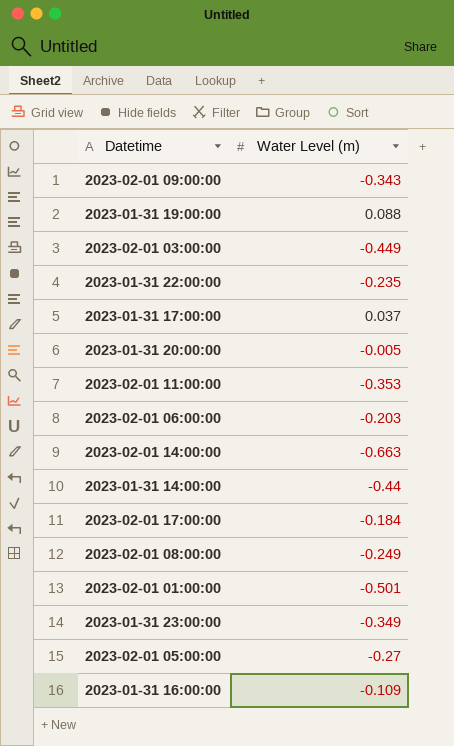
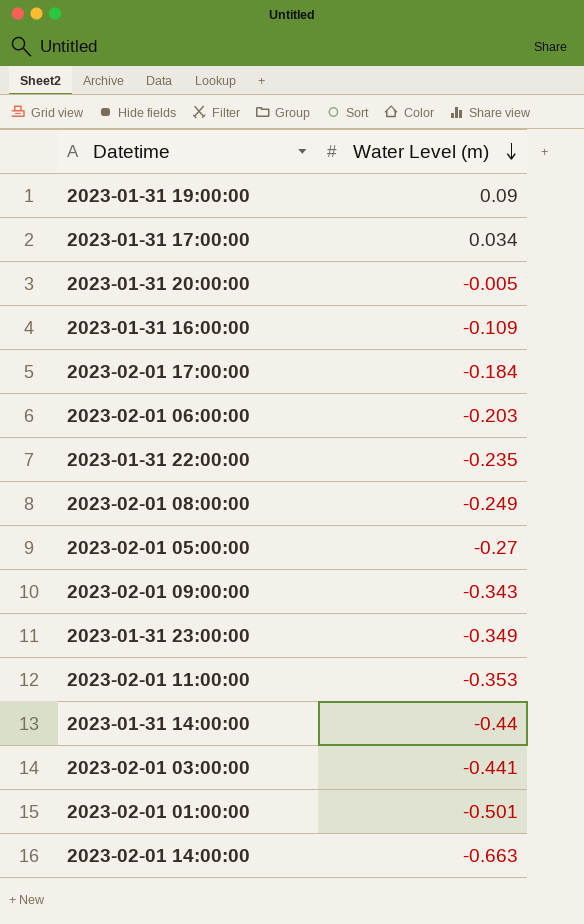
row order: none -> Water Level (m) descending
2023-01-31 19:00:00 | Water Level (m): 0.088 -> 0.09
2023-01-31 17:00:00 | Water Level (m): 0.037 -> 0.034
2023-02-01 03:00:00 | Water Level (m): -0.449 -> -0.441

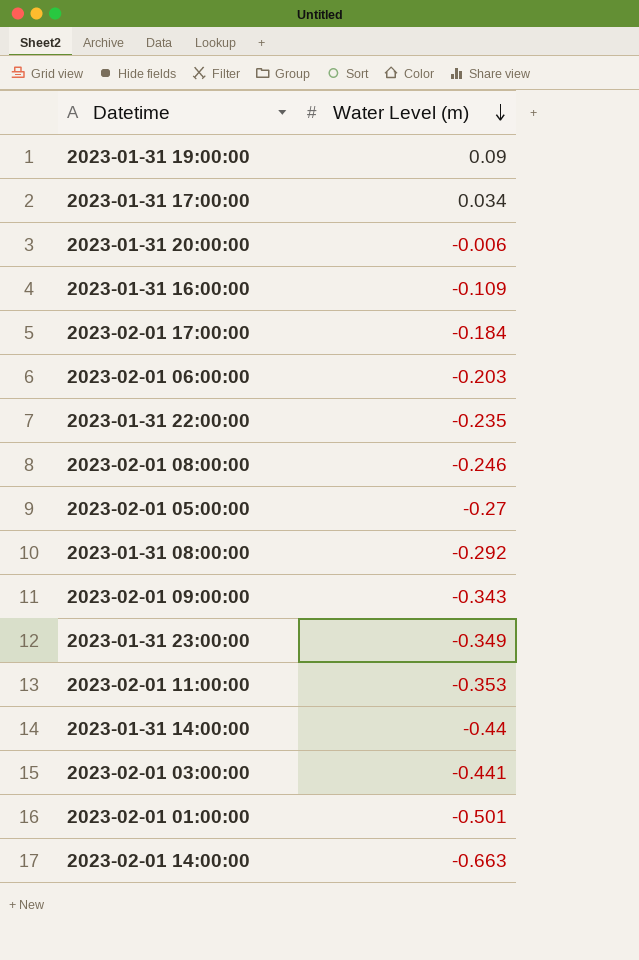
2023-01-31 20:00:00 | Water Level (m): -0.005 -> -0.006
2023-02-01 08:00:00 | Water Level (m): -0.249 -> -0.246
row 2023-01-31 08:00:00: none -> -0.292

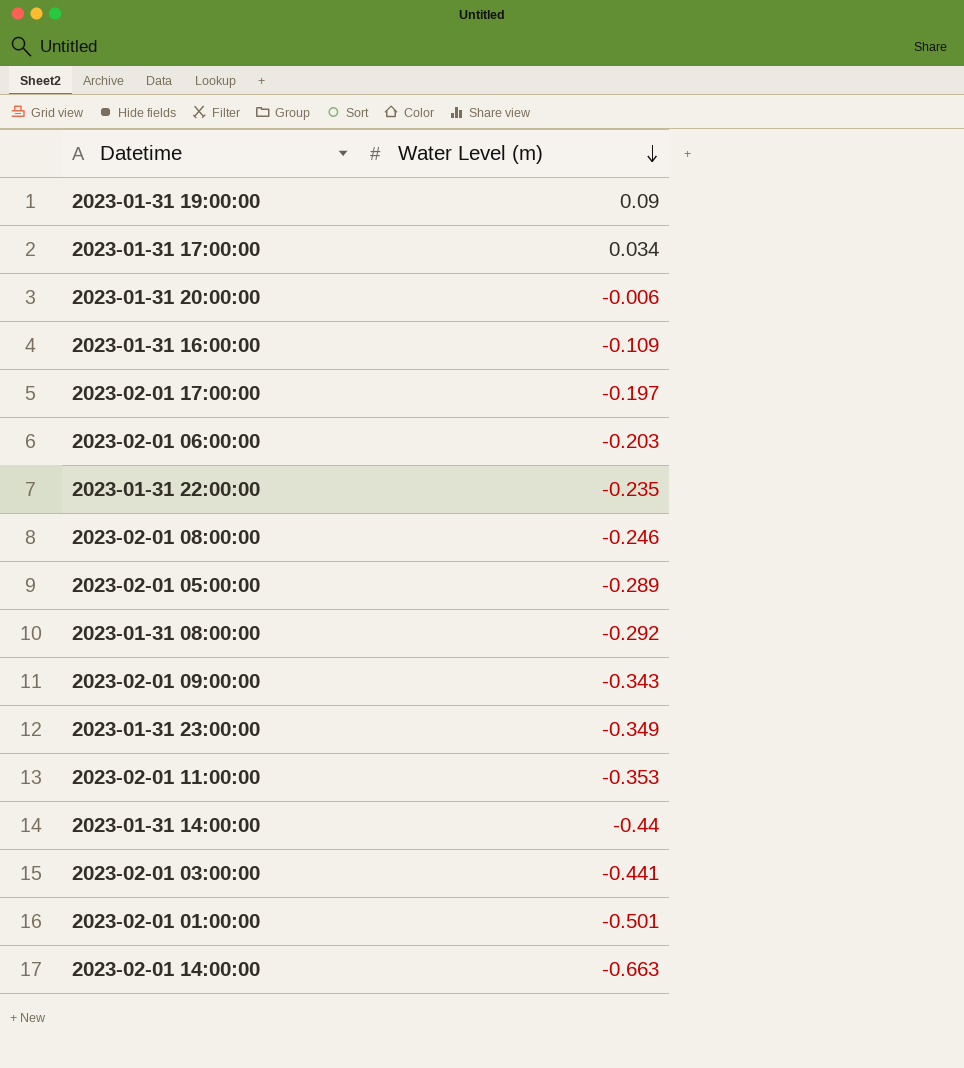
2023-02-01 17:00:00 | Water Level (m): -0.184 -> -0.197
2023-02-01 05:00:00 | Water Level (m): -0.27 -> -0.289

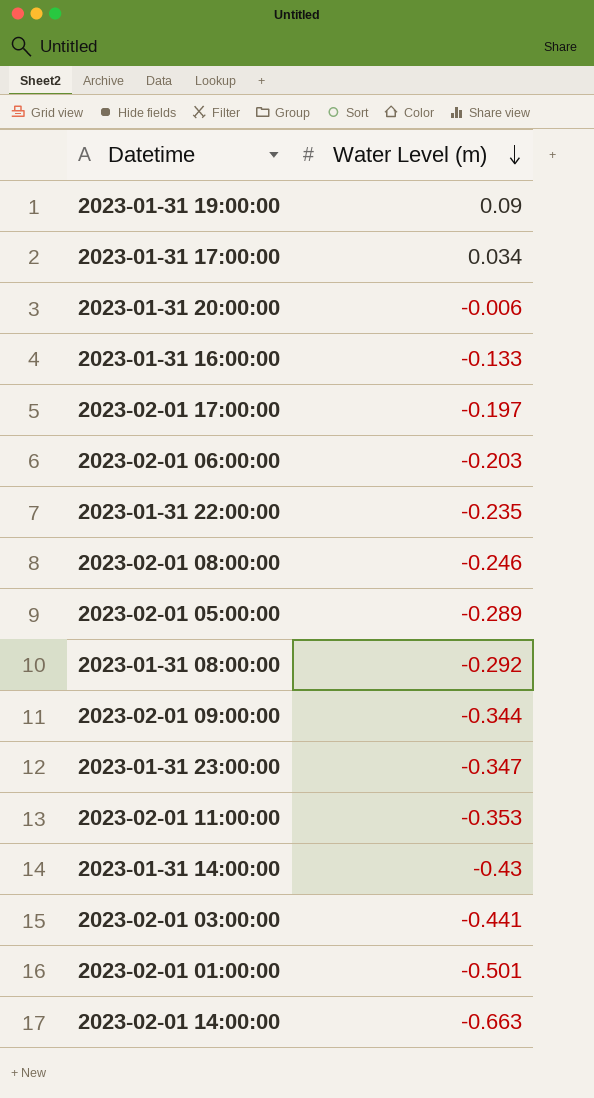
2023-01-31 16:00:00 | Water Level (m): -0.109 -> -0.133
2023-02-01 09:00:00 | Water Level (m): -0.343 -> -0.344
2023-01-31 23:00:00 | Water Level (m): -0.349 -> -0.347
2023-01-31 14:00:00 | Water Level (m): -0.44 -> -0.43

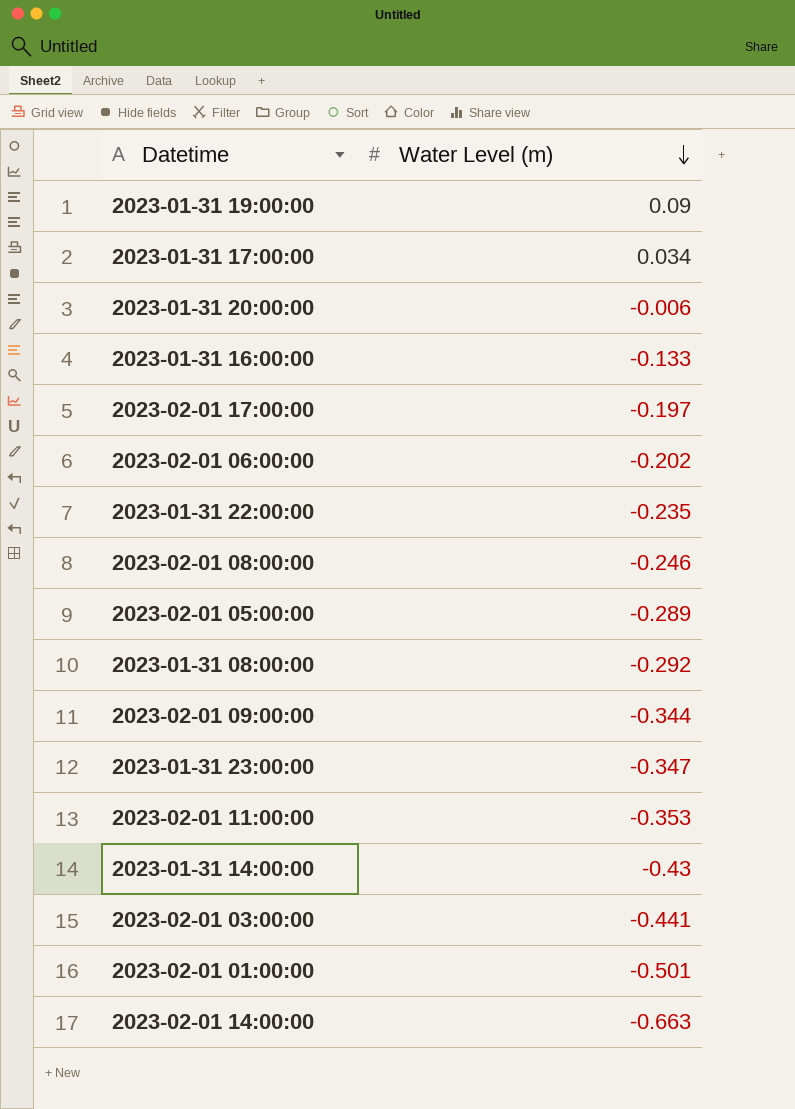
2023-02-01 06:00:00 | Water Level (m): -0.203 -> -0.202

